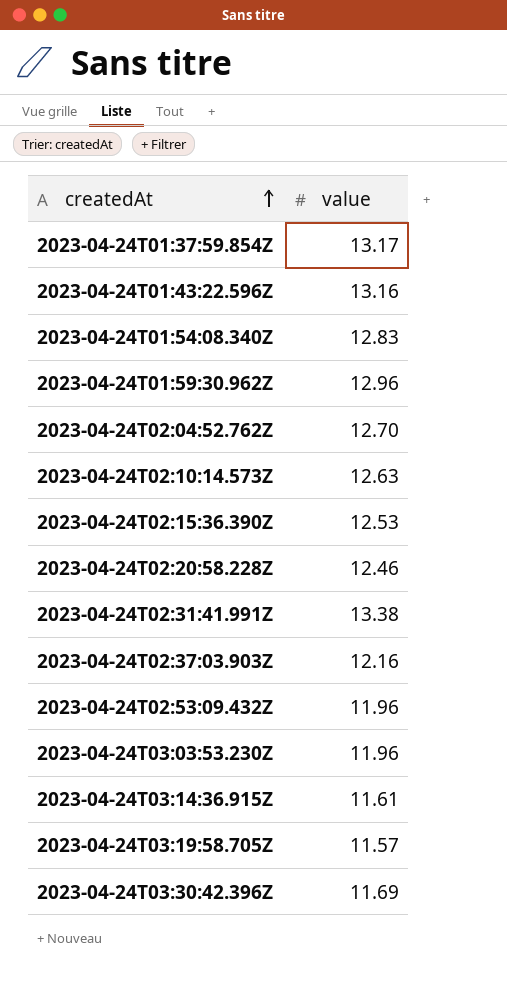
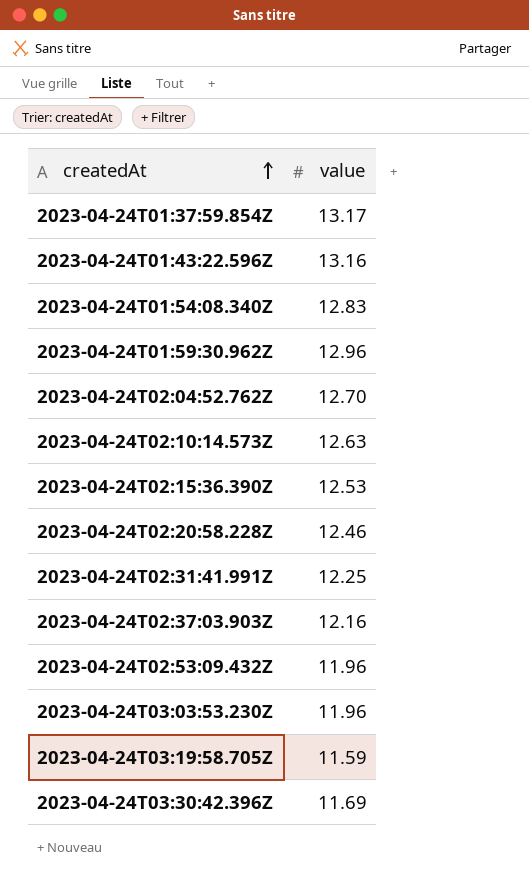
row 2023-04-24T03:14:36.915Z: 11.61 -> none
2023-04-24T02:31:41.991Z | value: 13.38 -> 12.25
2023-04-24T03:19:58.705Z | value: 11.57 -> 11.59

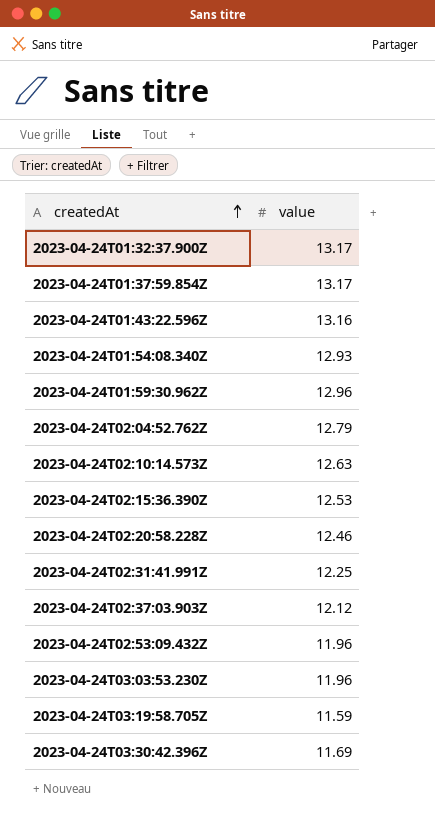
row 2023-04-24T01:32:37.900Z: none -> 13.17
2023-04-24T01:54:08.340Z | value: 12.83 -> 12.93
2023-04-24T02:04:52.762Z | value: 12.70 -> 12.79
2023-04-24T02:37:03.903Z | value: 12.16 -> 12.12

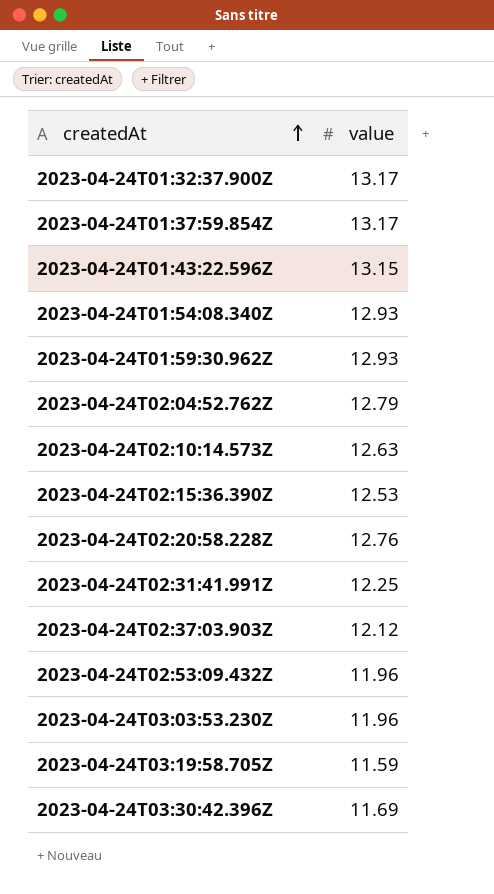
2023-04-24T01:43:22.596Z | value: 13.16 -> 13.15
2023-04-24T01:59:30.962Z | value: 12.96 -> 12.93
2023-04-24T02:20:58.228Z | value: 12.46 -> 12.76

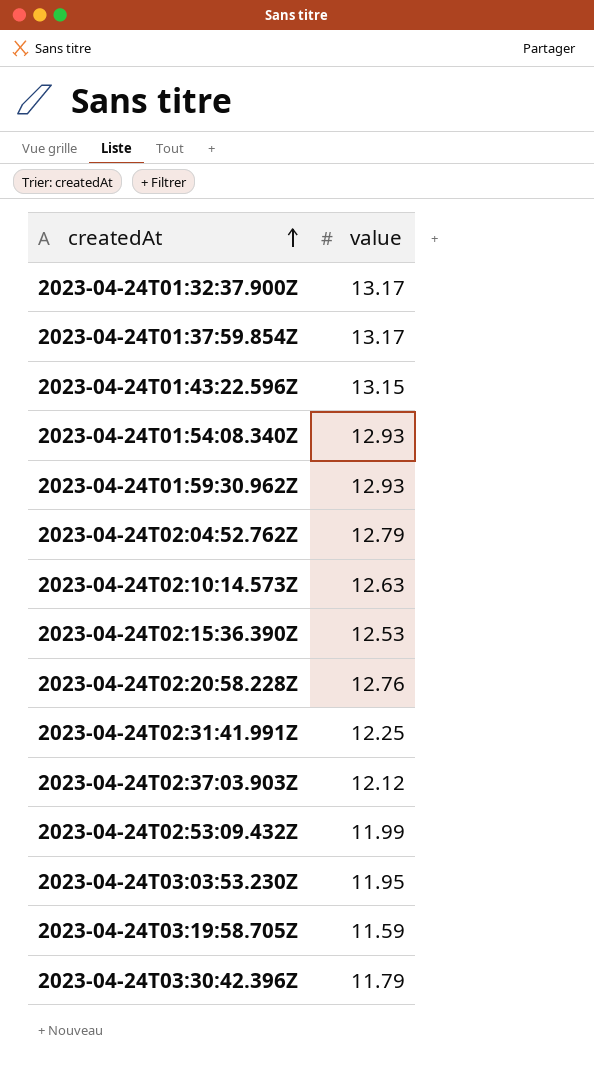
2023-04-24T02:53:09.432Z | value: 11.96 -> 11.99
2023-04-24T03:03:53.230Z | value: 11.96 -> 11.95
2023-04-24T03:30:42.396Z | value: 11.69 -> 11.79

